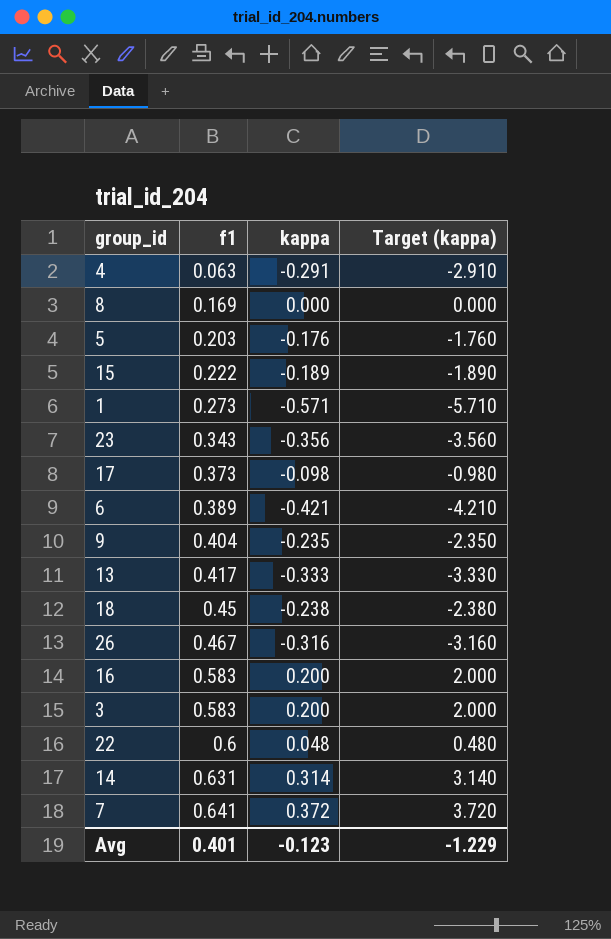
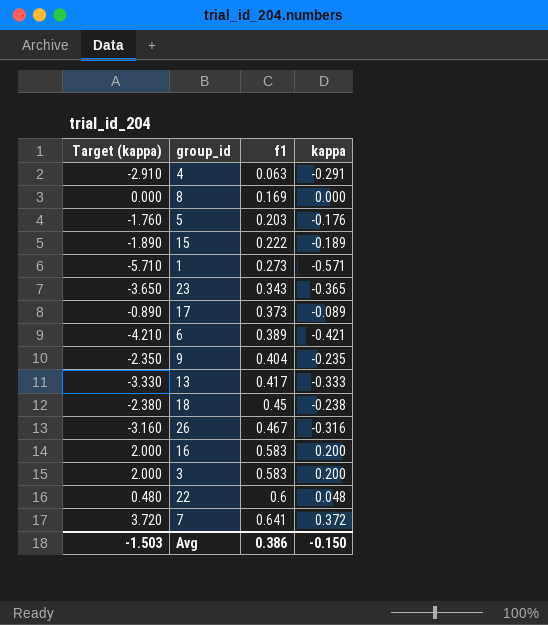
column Target (kappa) | position: 4 -> 1
row 14: 0.631 | 0.314 | 3.140 -> none
23 | Target (kappa): -3.560 -> -3.650
23 | kappa: -0.356 -> -0.365
17 | Target (kappa): -0.980 -> -0.890
17 | kappa: -0.098 -> -0.089
Avg | Target (kappa): -1.229 -> -1.503
Avg | f1: 0.401 -> 0.386
Avg | kappa: -0.123 -> -0.150

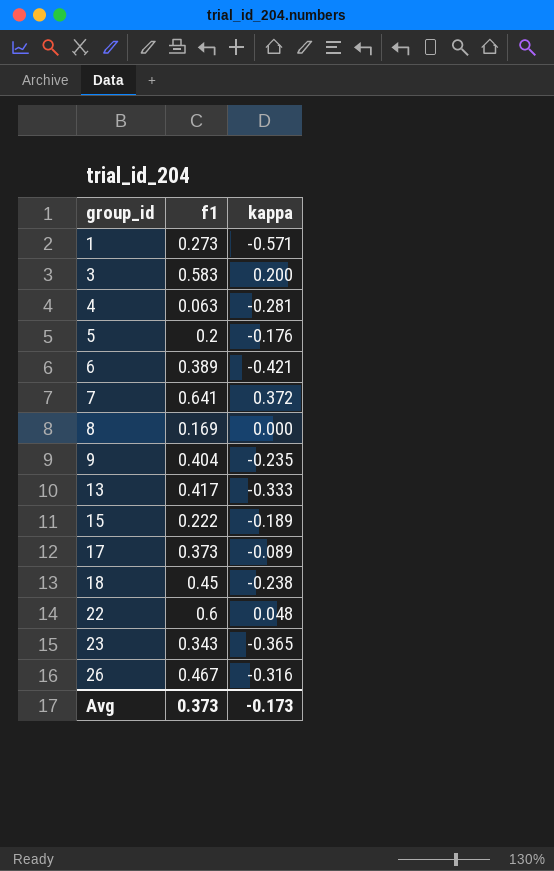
row order: f1 ascending -> group_id ascending
column Target (kappa) | formula: [kappa] * 10 -> none
row 16: 2.000 | 0.583 | 0.200 -> none
4 | kappa: -0.291 -> -0.281
5 | f1: 0.203 -> 0.2
Avg | f1: 0.386 -> 0.373
Avg | kappa: -0.150 -> -0.173

